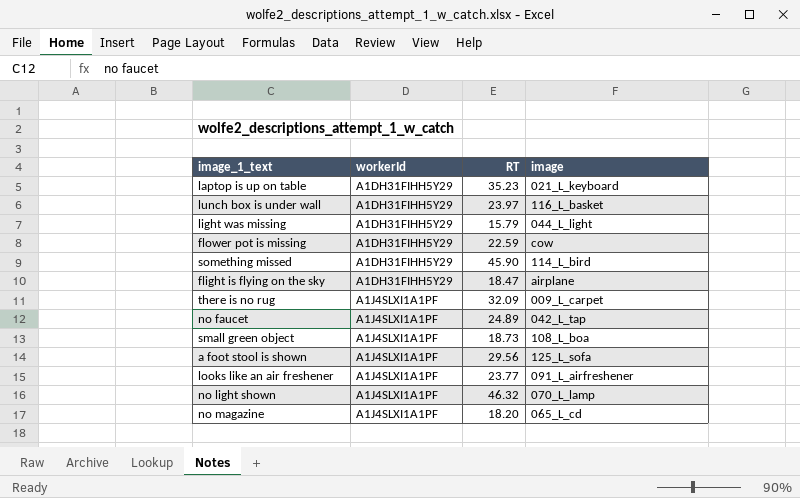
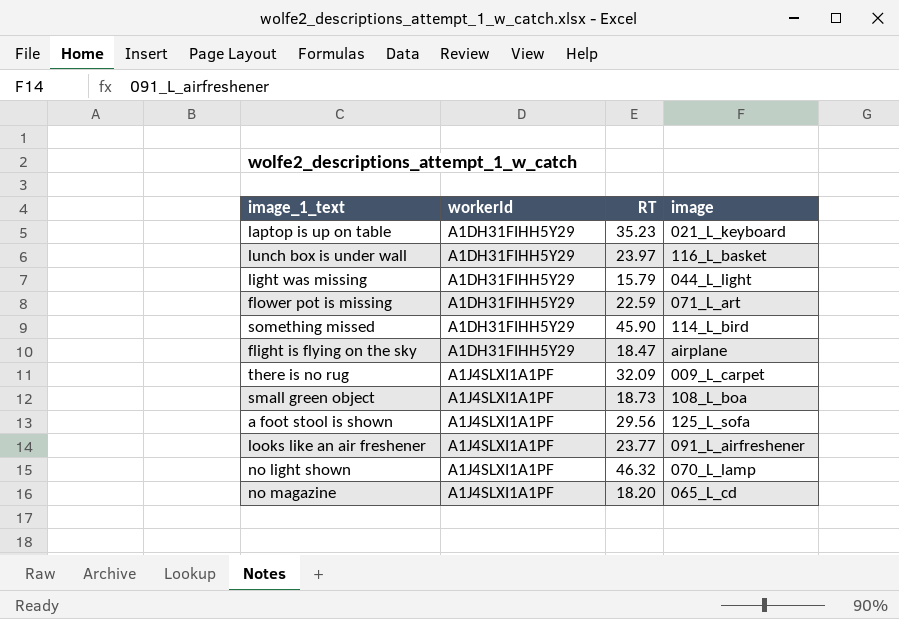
row no faucet: A1J4SLXI1A1PF | 24.89 | 042_L_tap -> none
flower pot is missing | image: cow -> 071_L_art

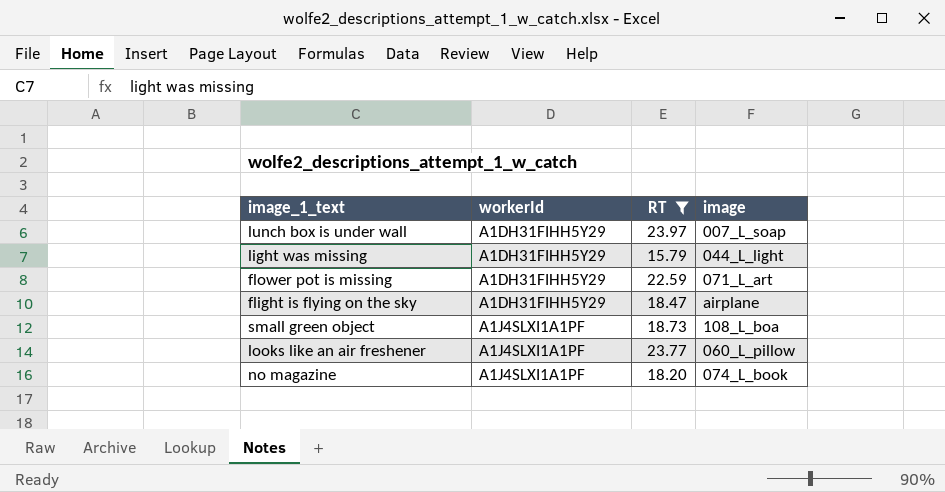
filter: none -> RT <= 23.97
lunch box is under wall | image: 116_L_basket -> 007_L_soap
looks like an air freshener | image: 091_L_airfreshener -> 060_L_pillow
no magazine | image: 065_L_cd -> 074_L_book

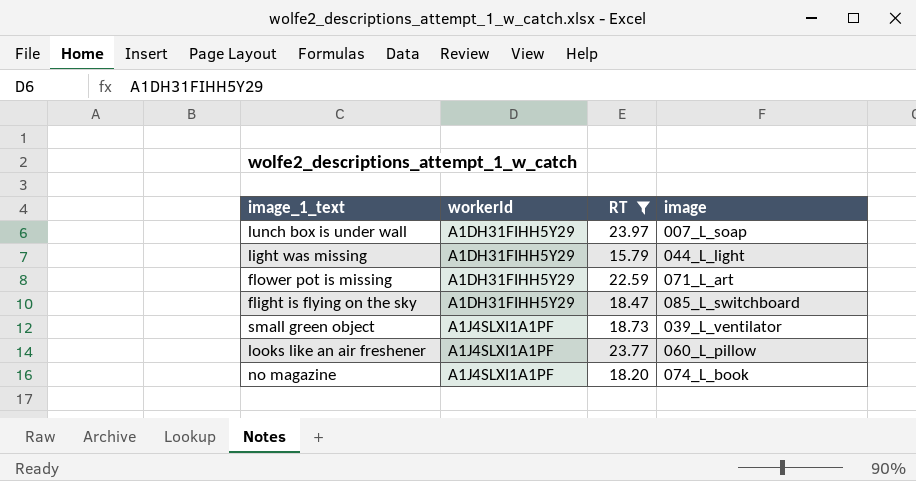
flight is flying on the sky | image: airplane -> 085_L_switchboard
small green object | image: 108_L_boa -> 039_L_ventilator

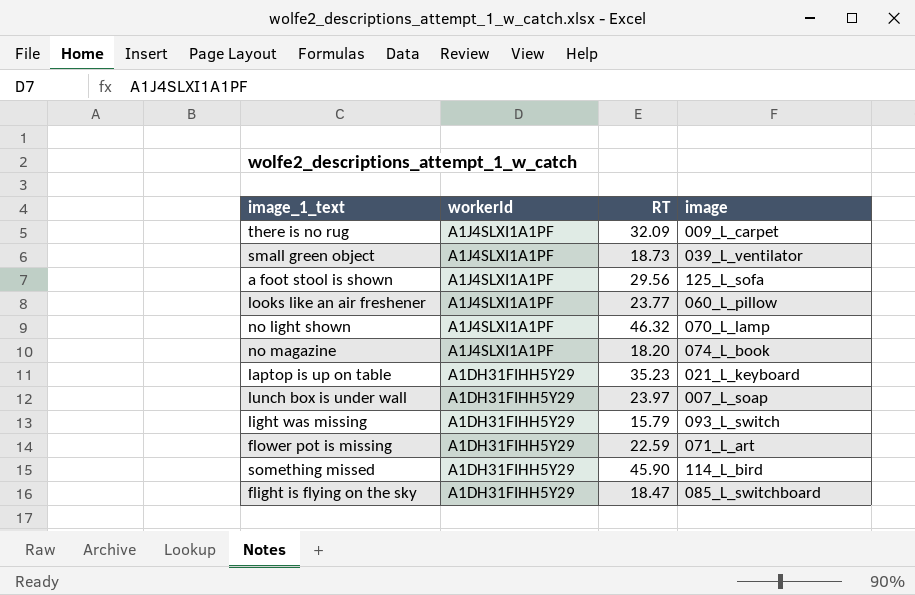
filter: RT <= 23.97 -> none
row order: workerId ascending -> workerId descending
light was missing | image: 044_L_light -> 093_L_switch

